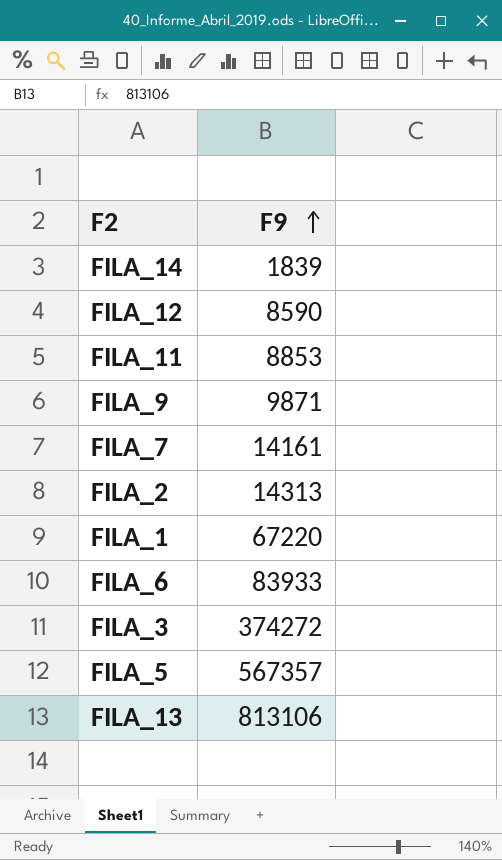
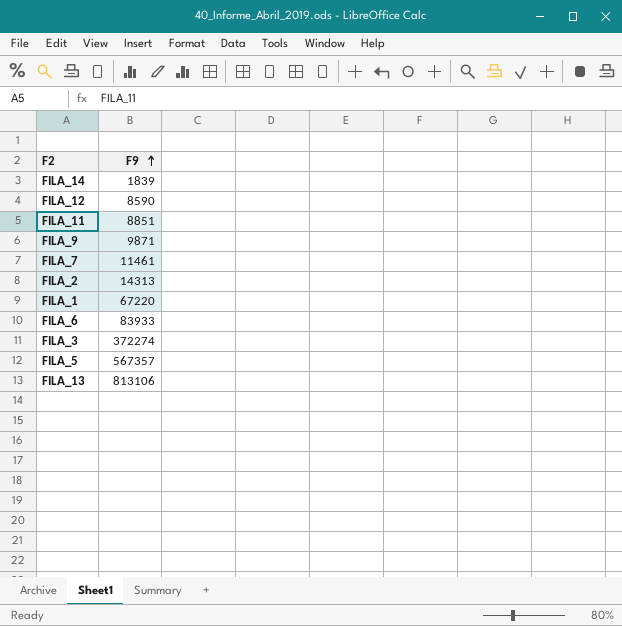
FILA_11 | F9: 8853 -> 8851
FILA_7 | F9: 14161 -> 11461
FILA_3 | F9: 374272 -> 372274

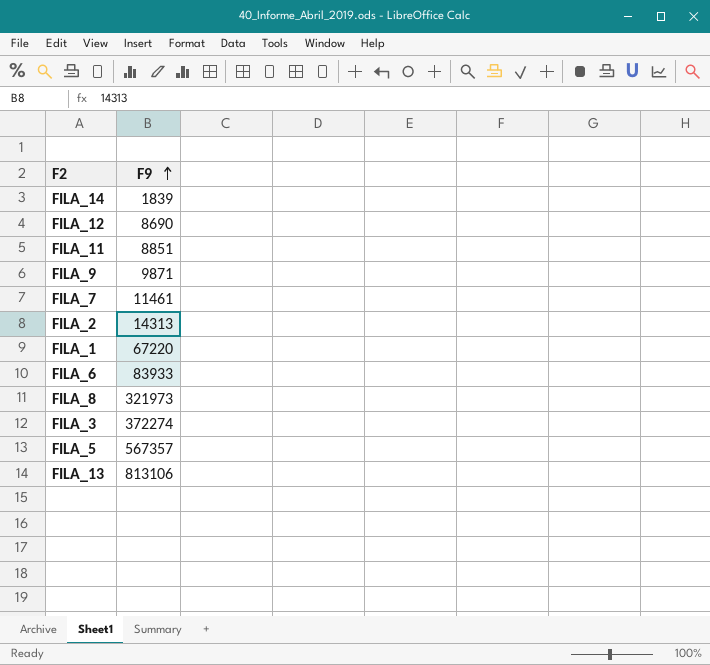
FILA_12 | F9: 8590 -> 8690
row FILA_8: none -> 321973

